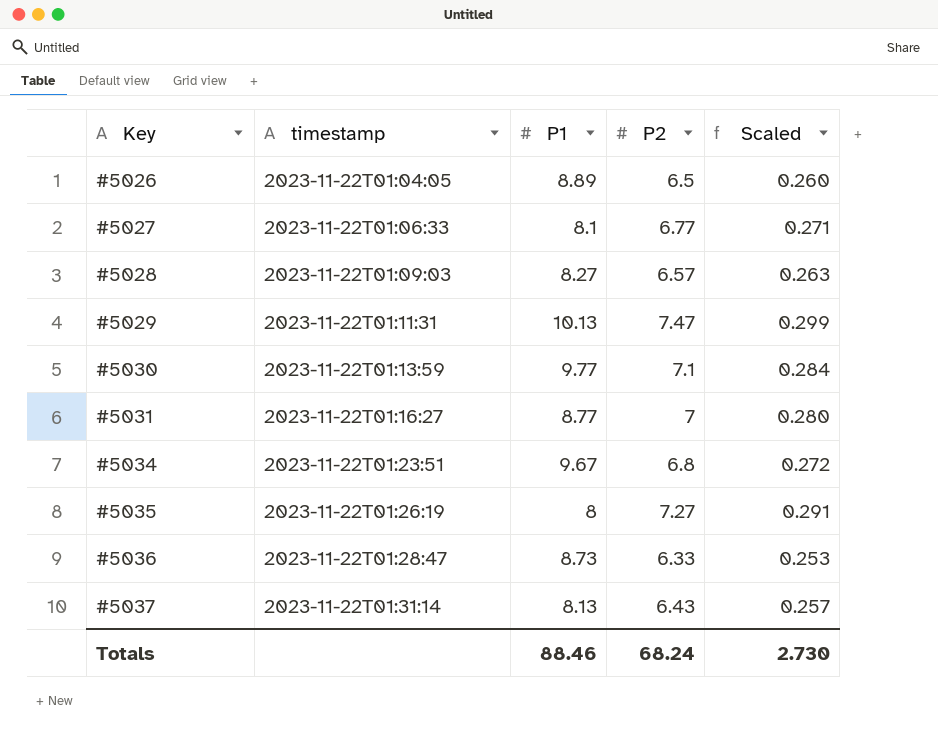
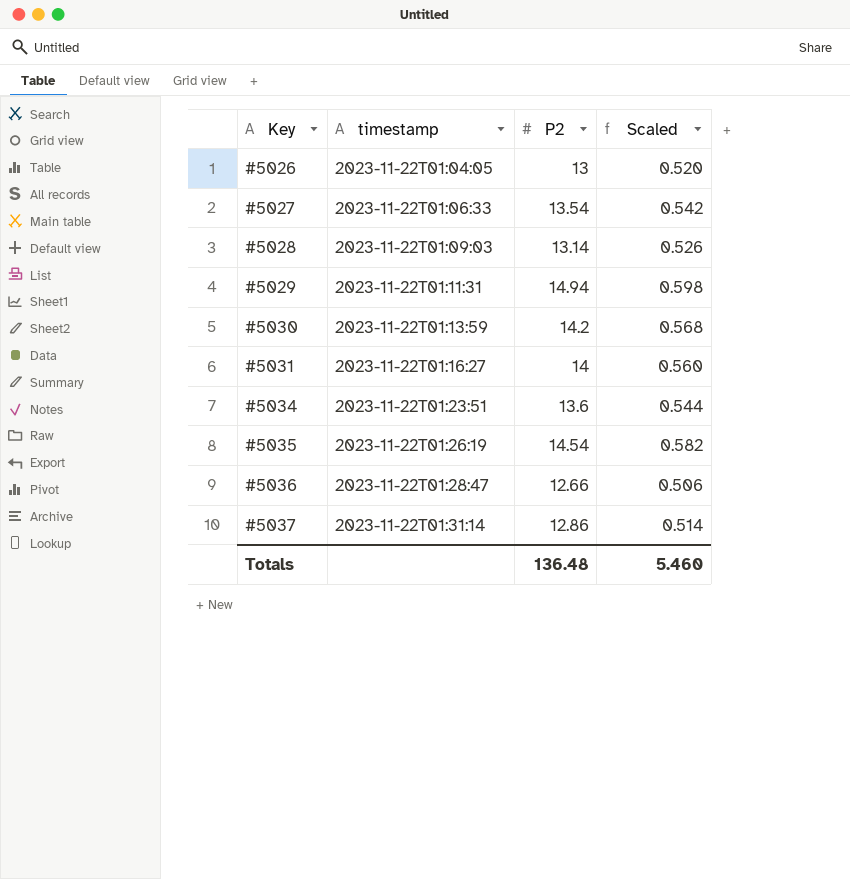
column P1 | position: 3 -> none
#5026 | P2: 6.5 -> 13
#5026 | Scaled: 0.260 -> 0.520
#5027 | P2: 6.77 -> 13.54
#5027 | Scaled: 0.271 -> 0.542
#5028 | P2: 6.57 -> 13.14
#5028 | Scaled: 0.263 -> 0.526
#5029 | P2: 7.47 -> 14.94
#5029 | Scaled: 0.299 -> 0.598
#5030 | P2: 7.1 -> 14.2
#5030 | Scaled: 0.284 -> 0.568
#5031 | P2: 7 -> 14
#5031 | Scaled: 0.280 -> 0.560
#5034 | P2: 6.8 -> 13.6
#5034 | Scaled: 0.272 -> 0.544
#5035 | P2: 7.27 -> 14.54
#5035 | Scaled: 0.291 -> 0.582
#5036 | P2: 6.33 -> 12.66
#5036 | Scaled: 0.253 -> 0.506
#5037 | P2: 6.43 -> 12.86
#5037 | Scaled: 0.257 -> 0.514
Totals | P2: 68.24 -> 136.48
Totals | Scaled: 2.730 -> 5.460

